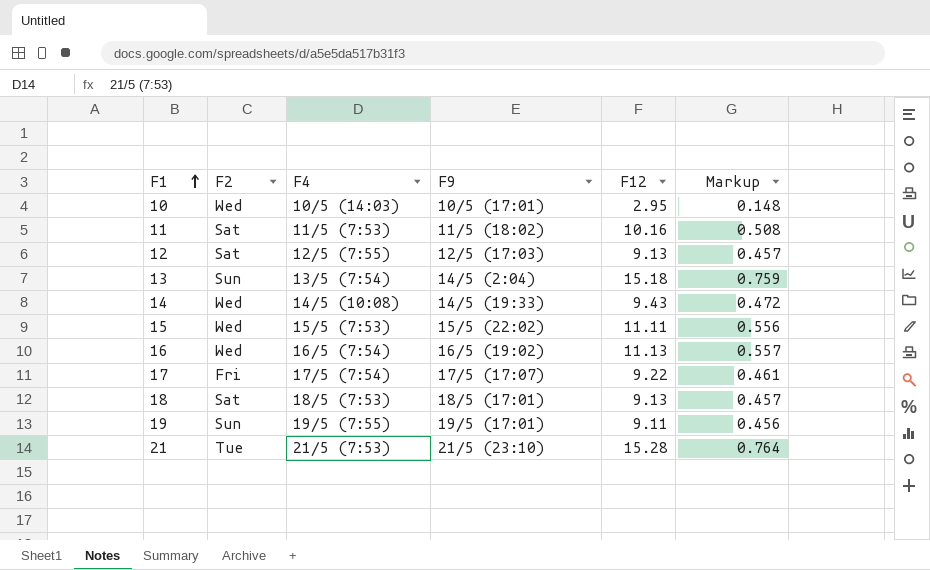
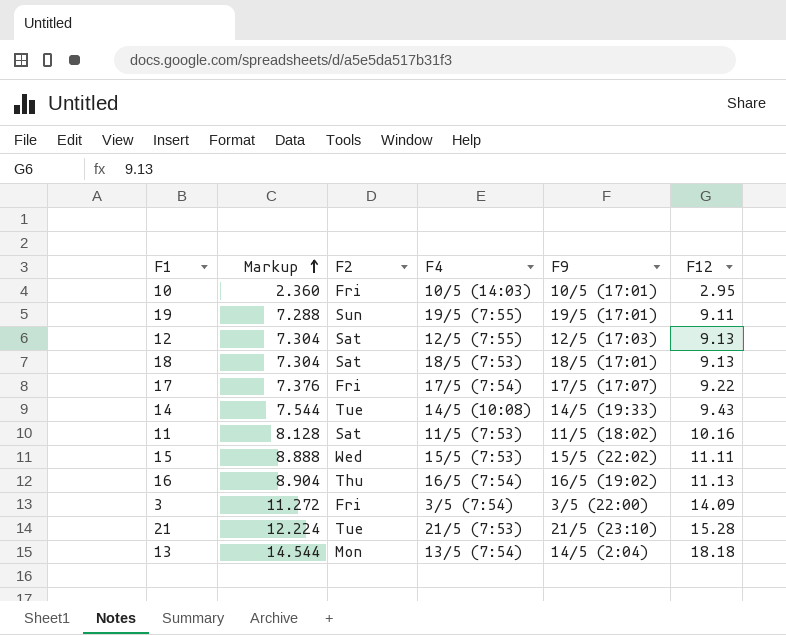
row order: F1 ascending -> Markup ascending
column Markup | formula: [F12] * 0.05 -> [F12] * 0.8
column Markup | position: 6 -> 2
10 | F2: Wed -> Fri
14 | F2: Wed -> Tue
16 | F2: Wed -> Thu
row 3: none -> 11.272 | Fri | 3/5 (7:54) | 3/5 (22:00) | 14.09
13 | F2: Sun -> Mon
13 | F12: 15.18 -> 18.18

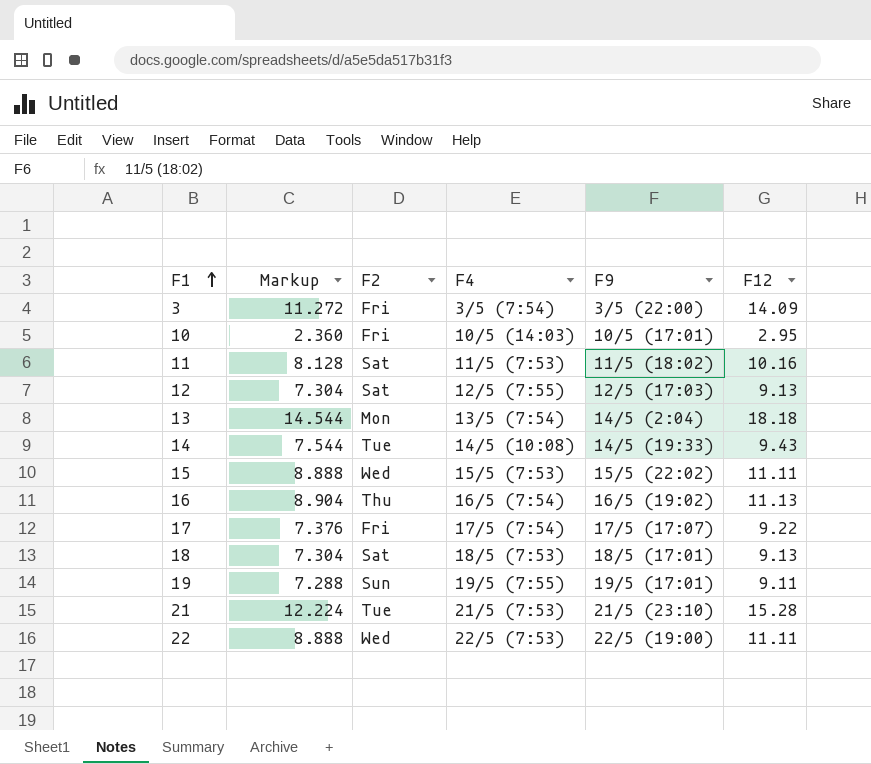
row order: Markup ascending -> F1 ascending
row 22: none -> 8.888 | Wed | 22/5 (7:53) | 22/5 (19:00) | 11.11

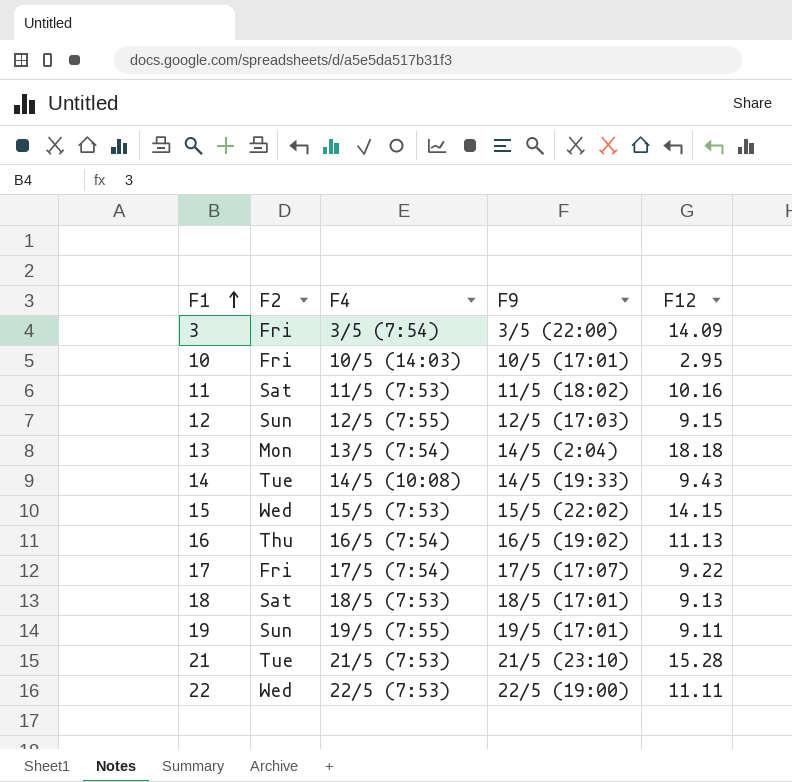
column Markup | formula: [F12] * 0.8 -> none
12 | F2: Sat -> Sun
12 | F12: 9.13 -> 9.15
15 | F12: 11.11 -> 14.15

